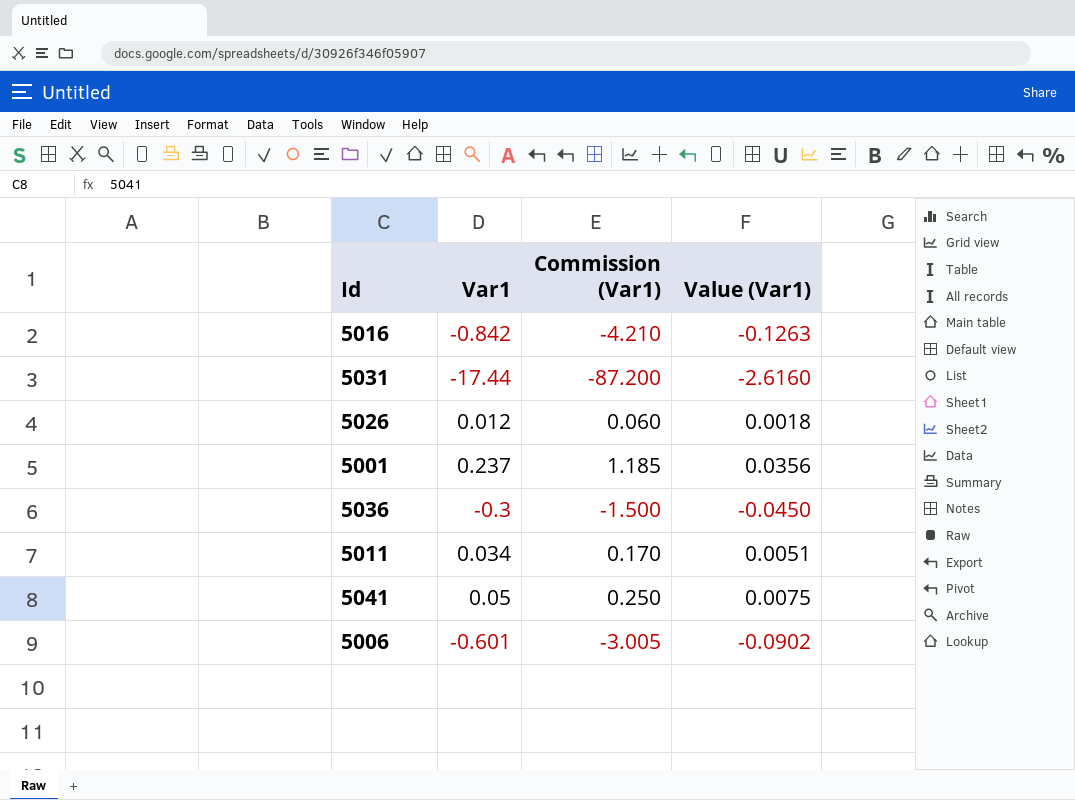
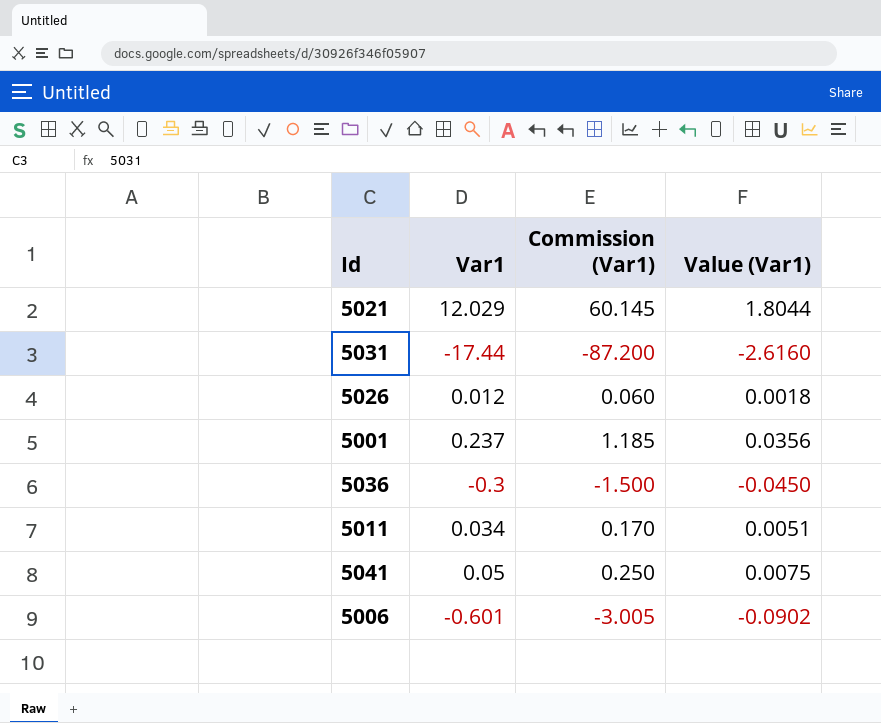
row 5016: -0.842 | -4.210 | -0.1263 -> none
row 5021: none -> 12.029 | 60.145 | 1.8044

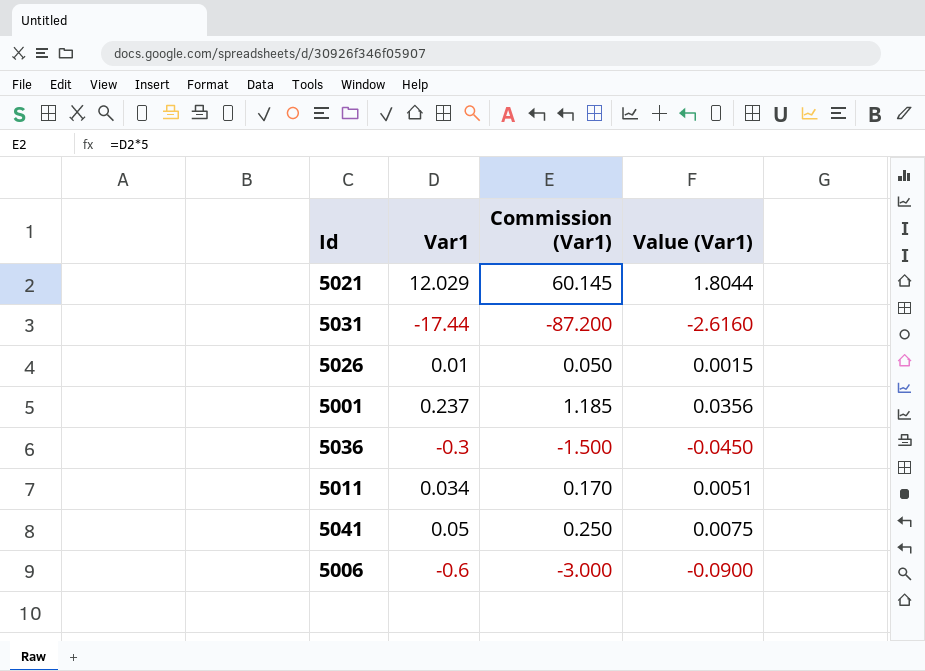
5026 | Var1: 0.012 -> 0.01
5026 | Commission (Var1): 0.060 -> 0.050
5026 | Value (Var1): 0.0018 -> 0.0015
5006 | Var1: -0.601 -> -0.6
5006 | Commission (Var1): -3.005 -> -3.000
5006 | Value (Var1): -0.0902 -> -0.0900

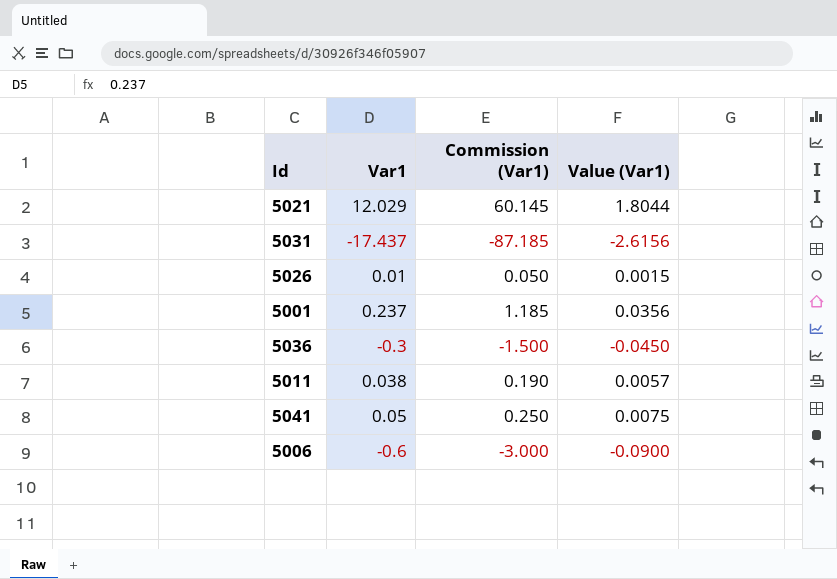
5031 | Var1: -17.44 -> -17.437
5031 | Commission (Var1): -87.200 -> -87.185
5031 | Value (Var1): -2.6160 -> -2.6156
5011 | Var1: 0.034 -> 0.038
5011 | Commission (Var1): 0.170 -> 0.190
5011 | Value (Var1): 0.0051 -> 0.0057

